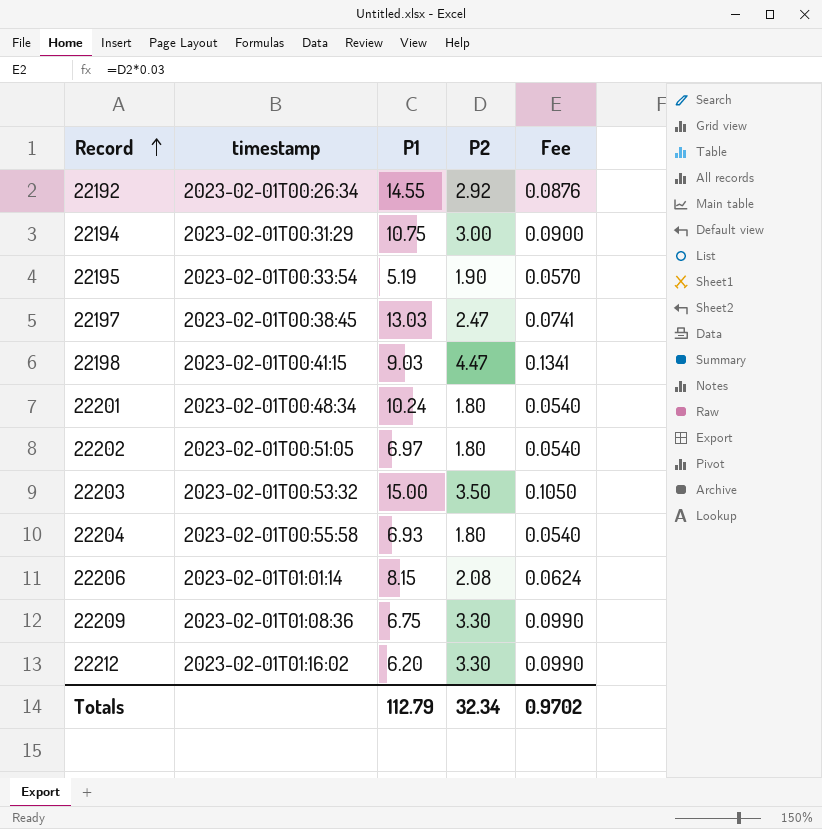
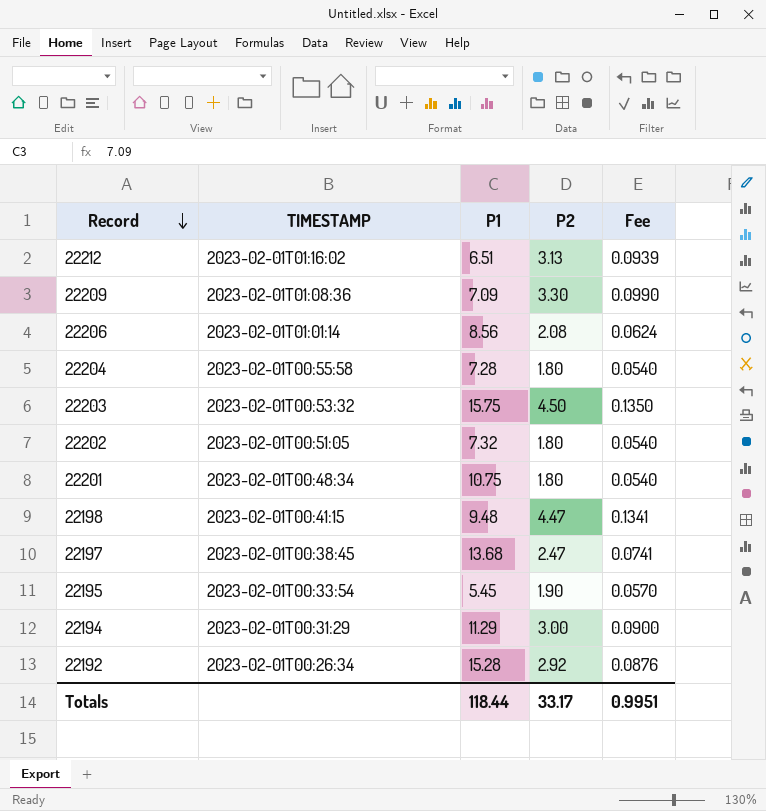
row order: Record ascending -> Record descending
column name: timestamp -> TIMESTAMP
22212 | P1: 6.20 -> 6.51
22212 | P2: 3.30 -> 3.13
22212 | Fee: 0.0990 -> 0.0939
22209 | P1: 6.75 -> 7.09
22206 | P1: 8.15 -> 8.56
22204 | P1: 6.93 -> 7.28
22203 | P1: 15.00 -> 15.75
22203 | P2: 3.50 -> 4.50
22203 | Fee: 0.1050 -> 0.1350
22202 | P1: 6.97 -> 7.32
22201 | P1: 10.24 -> 10.75
22198 | P1: 9.03 -> 9.48
22197 | P1: 13.03 -> 13.68
22195 | P1: 5.19 -> 5.45
22194 | P1: 10.75 -> 11.29
22192 | P1: 14.55 -> 15.28
Totals | P1: 112.79 -> 118.44
Totals | P2: 32.34 -> 33.17
Totals | Fee: 0.9702 -> 0.9951

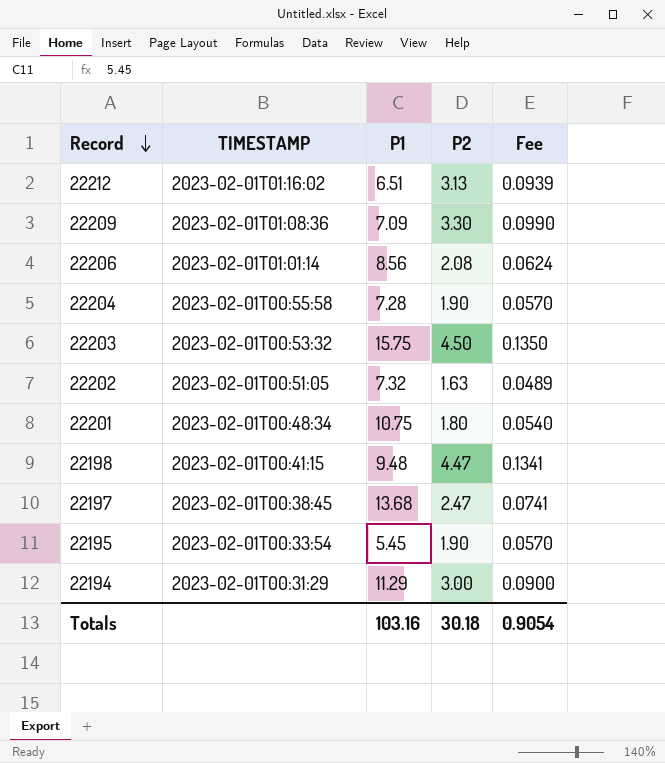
row 22192: 2023-02-01T00:26:34 | 15.28 | 2.92 | 0.0876 -> none
22204 | P2: 1.80 -> 1.90
22204 | Fee: 0.0540 -> 0.0570
22202 | P2: 1.80 -> 1.63
22202 | Fee: 0.0540 -> 0.0489
Totals | P1: 118.44 -> 103.16
Totals | P2: 33.17 -> 30.18
Totals | Fee: 0.9951 -> 0.9054

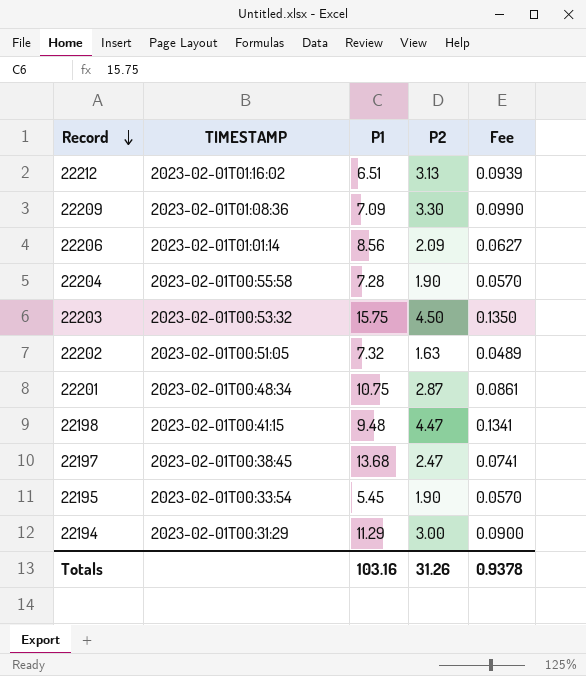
22206 | P2: 2.08 -> 2.09
22206 | Fee: 0.0624 -> 0.0627
22201 | P2: 1.80 -> 2.87
22201 | Fee: 0.0540 -> 0.0861
Totals | P2: 30.18 -> 31.26
Totals | Fee: 0.9054 -> 0.9378

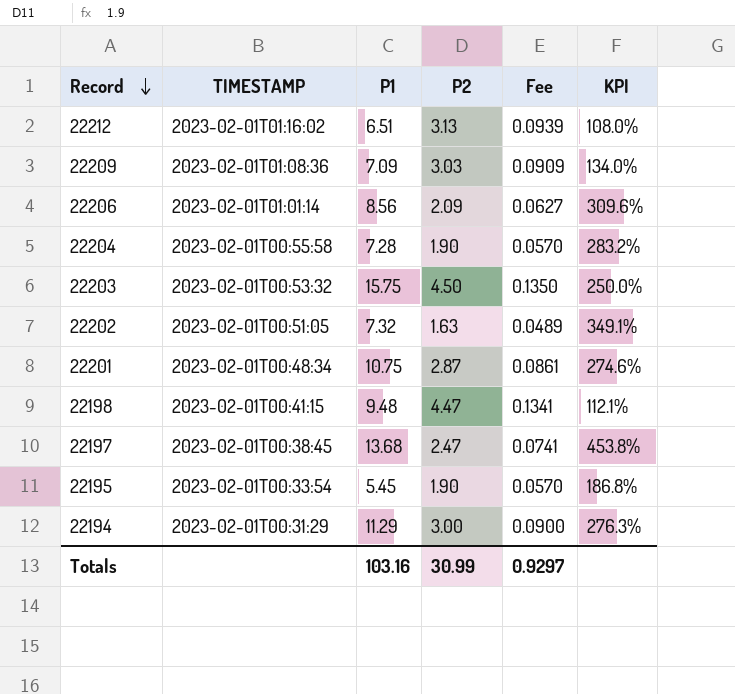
column KPI | formula: none -> ([P1] - [P2]) / [P2]
22209 | P2: 3.30 -> 3.03
22209 | Fee: 0.0990 -> 0.0909
Totals | P2: 31.26 -> 30.99
Totals | Fee: 0.9378 -> 0.9297

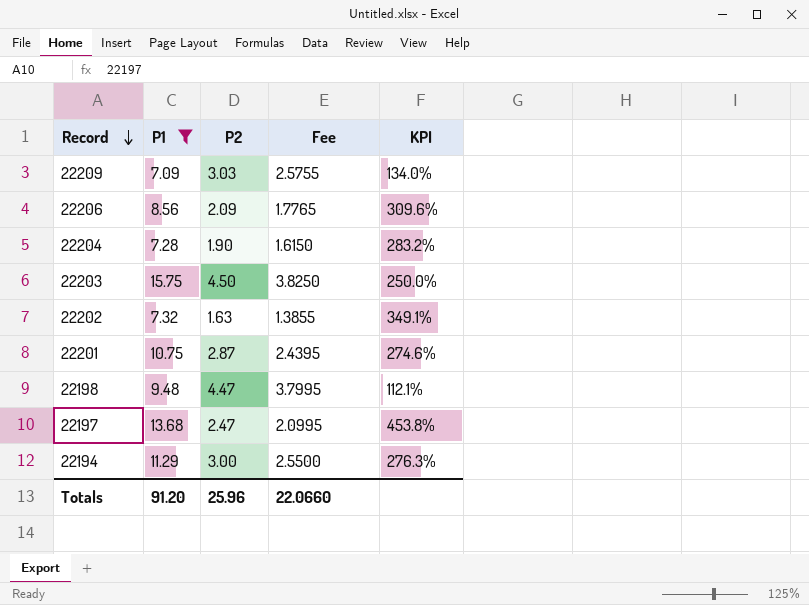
filter: none -> P1 >= 7.09
column TIMESTAMP | position: 2 -> none
column Fee | formula: [P2] * 0.03 -> [P2] * 0.85
Totals | P1: 103.16 -> 91.20
Totals | P2: 30.99 -> 25.96
Totals | Fee: 0.9297 -> 22.0660

